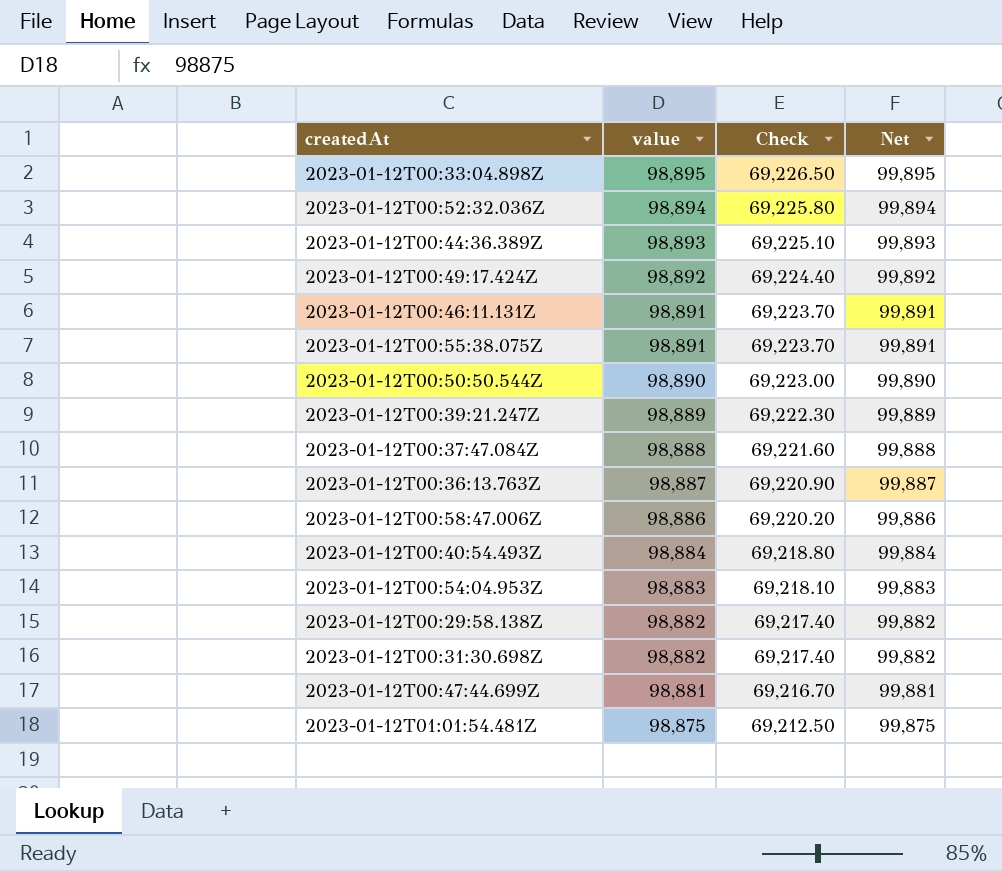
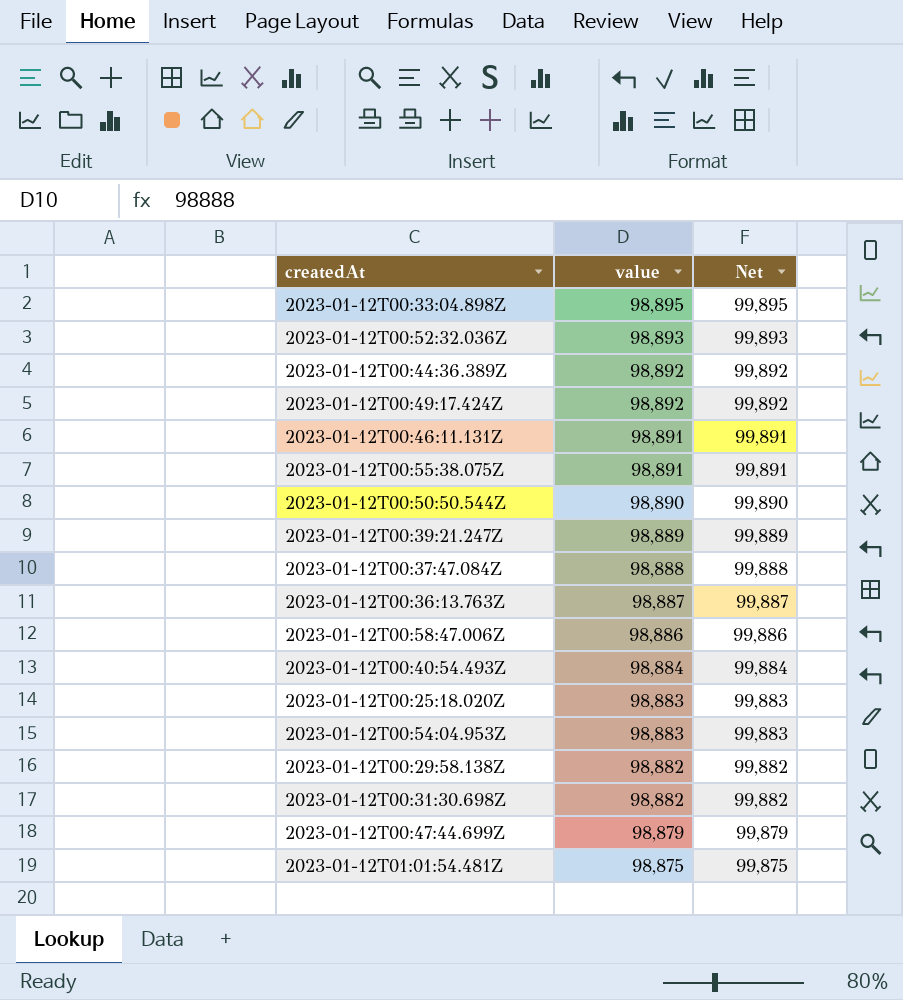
column Check | formula: [value] * 0.7 -> none
2023-01-12T00:52:32.036Z | value: 98,894 -> 98,893
2023-01-12T00:52:32.036Z | Net: 99,894 -> 99,893
2023-01-12T00:44:36.389Z | value: 98,893 -> 98,892
2023-01-12T00:44:36.389Z | Net: 99,893 -> 99,892
row 2023-01-12T00:25:18.020Z: none -> 98,883 | 99,883
2023-01-12T00:47:44.699Z | value: 98,881 -> 98,879
2023-01-12T00:47:44.699Z | Net: 99,881 -> 99,879

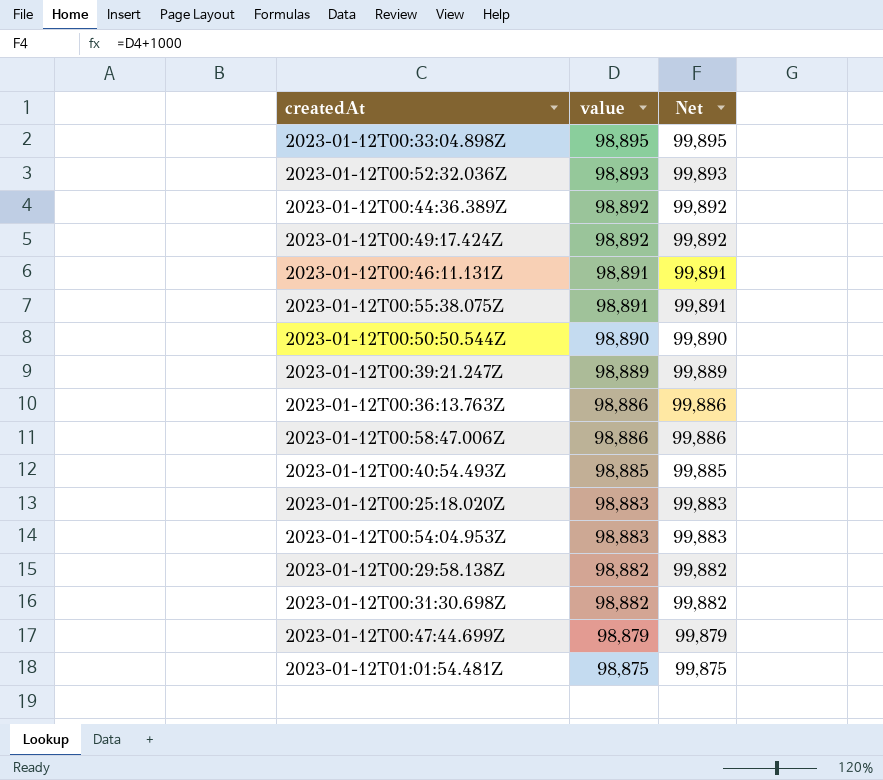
row 2023-01-12T00:37:47.084Z: 98,888 | 99,888 -> none
2023-01-12T00:36:13.763Z | value: 98,887 -> 98,886
2023-01-12T00:36:13.763Z | Net: 99,887 -> 99,886
2023-01-12T00:40:54.493Z | value: 98,884 -> 98,885
2023-01-12T00:40:54.493Z | Net: 99,884 -> 99,885

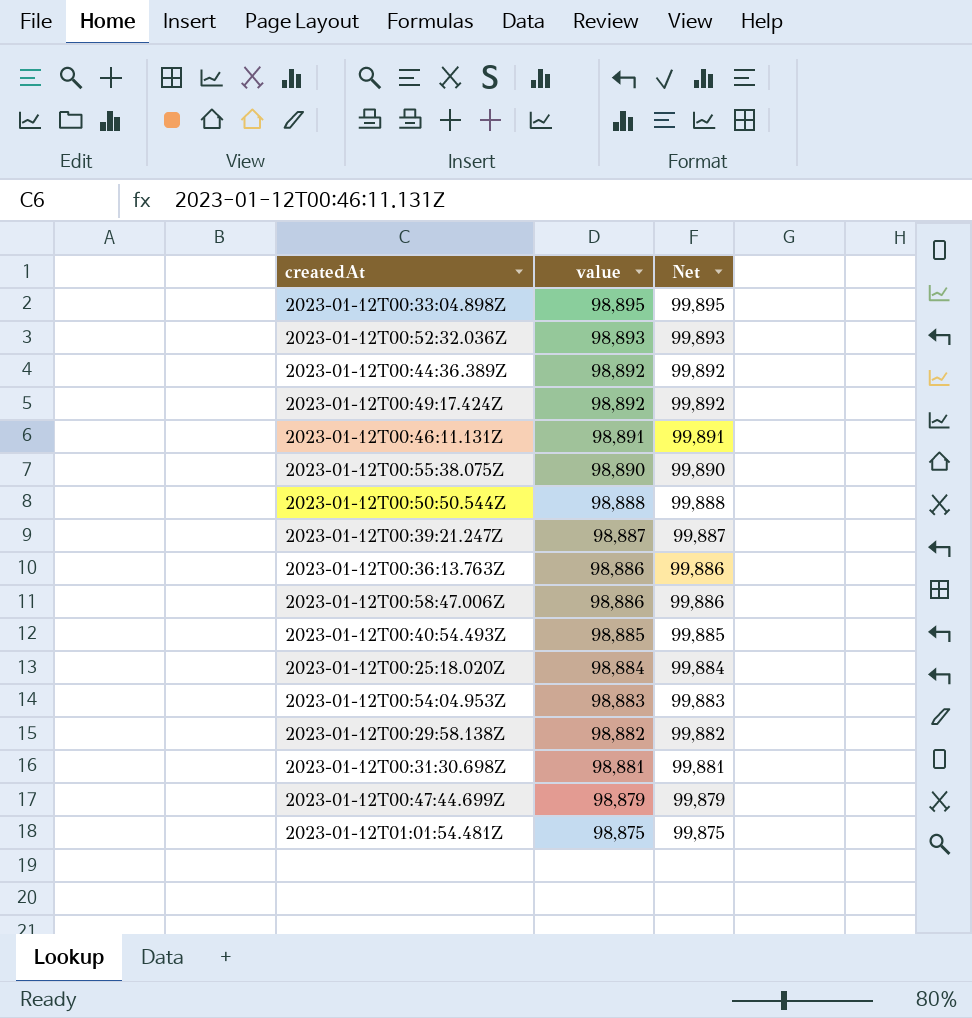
2023-01-12T00:55:38.075Z | value: 98,891 -> 98,890
2023-01-12T00:55:38.075Z | Net: 99,891 -> 99,890
2023-01-12T00:50:50.544Z | value: 98,890 -> 98,888
2023-01-12T00:50:50.544Z | Net: 99,890 -> 99,888
2023-01-12T00:39:21.247Z | value: 98,889 -> 98,887
2023-01-12T00:39:21.247Z | Net: 99,889 -> 99,887
2023-01-12T00:25:18.020Z | value: 98,883 -> 98,884
2023-01-12T00:25:18.020Z | Net: 99,883 -> 99,884
2023-01-12T00:31:30.698Z | value: 98,882 -> 98,881
2023-01-12T00:31:30.698Z | Net: 99,882 -> 99,881

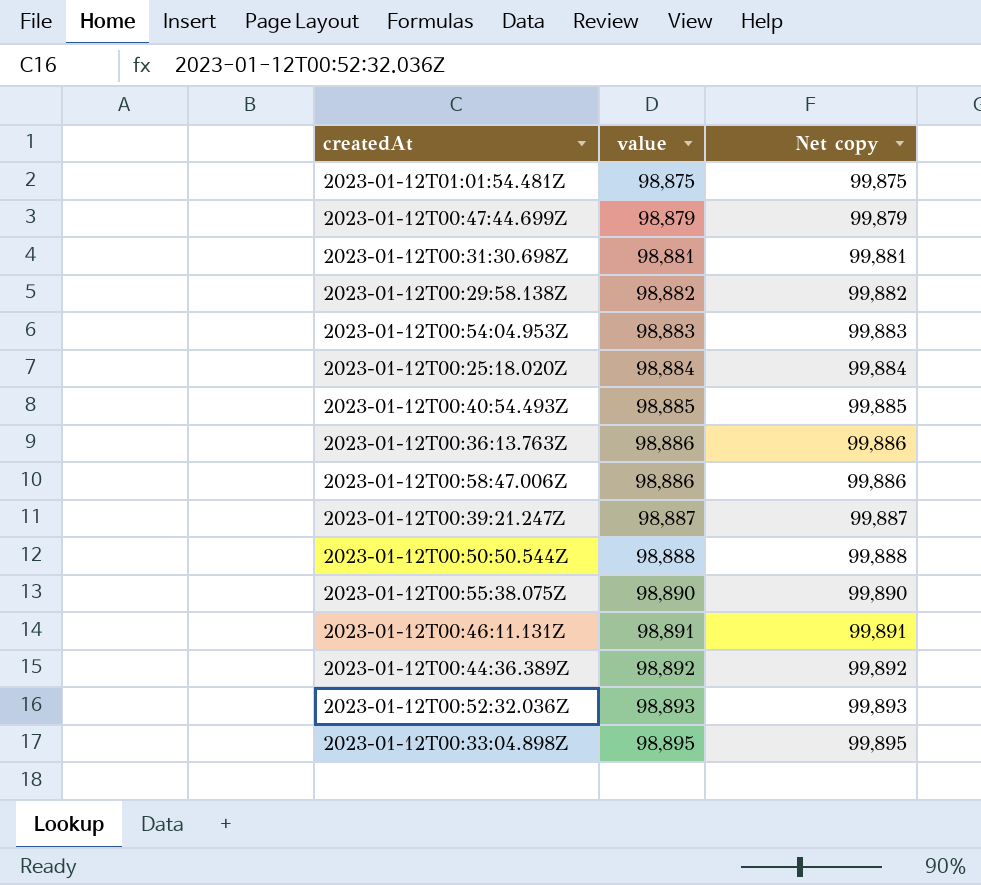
row order: value descending -> value ascending
column name: Net -> Net copy
row 2023-01-12T00:49:17.424Z: 98,892 | 99,892 -> none

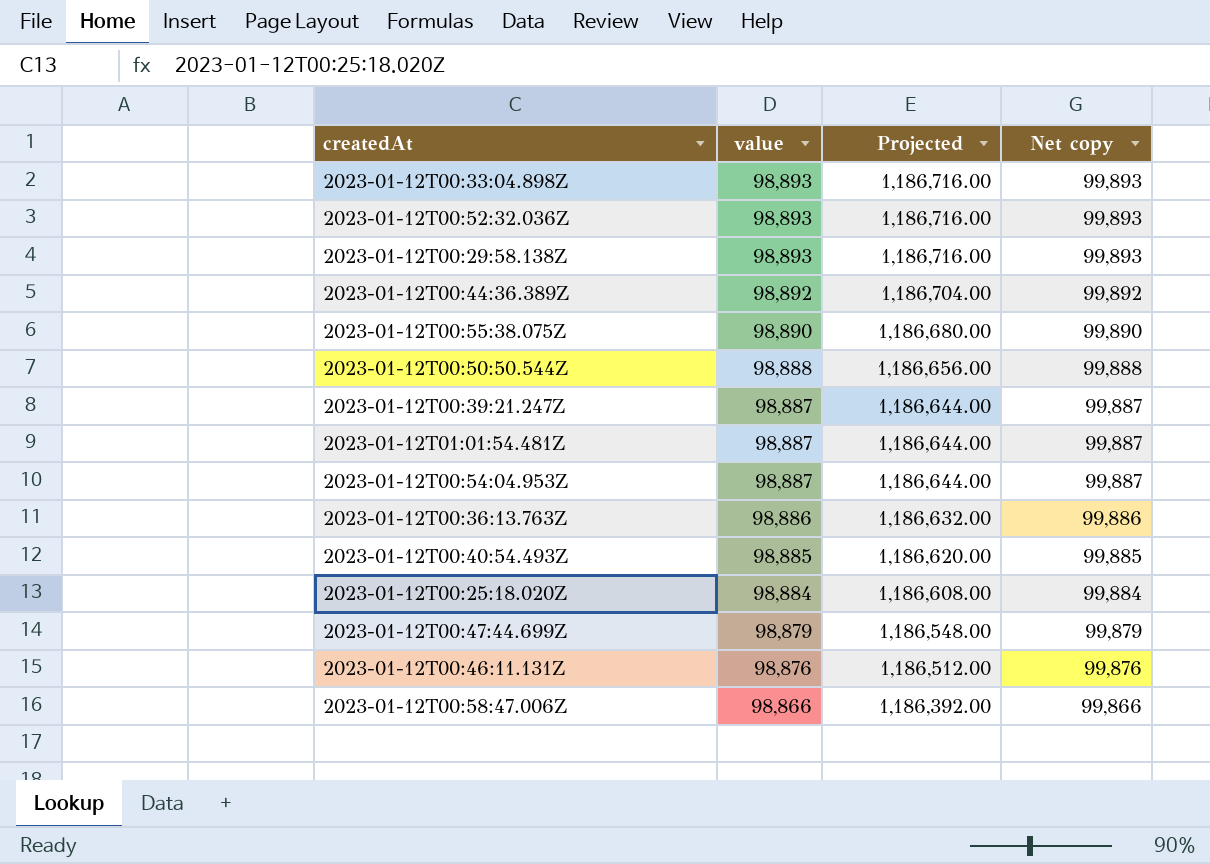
row order: value ascending -> value descending
column Projected | formula: none -> [value] * 12
row 2023-01-12T00:31:30.698Z: 98,881 | 99,881 -> none
2023-01-12T00:33:04.898Z | value: 98,895 -> 98,893
2023-01-12T00:33:04.898Z | Net copy: 99,895 -> 99,893
2023-01-12T00:29:58.138Z | value: 98,882 -> 98,893
2023-01-12T00:29:58.138Z | Net copy: 99,882 -> 99,893
2023-01-12T01:01:54.481Z | value: 98,875 -> 98,887
2023-01-12T01:01:54.481Z | Net copy: 99,875 -> 99,887
2023-01-12T00:54:04.953Z | value: 98,883 -> 98,887
2023-01-12T00:54:04.953Z | Net copy: 99,883 -> 99,887
2023-01-12T00:46:11.131Z | value: 98,891 -> 98,876
2023-01-12T00:46:11.131Z | Net copy: 99,891 -> 99,876
2023-01-12T00:58:47.006Z | value: 98,886 -> 98,866
2023-01-12T00:58:47.006Z | Net copy: 99,886 -> 99,866

